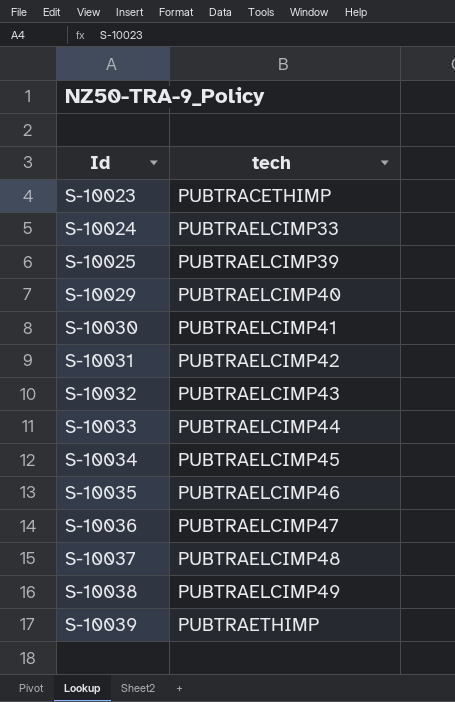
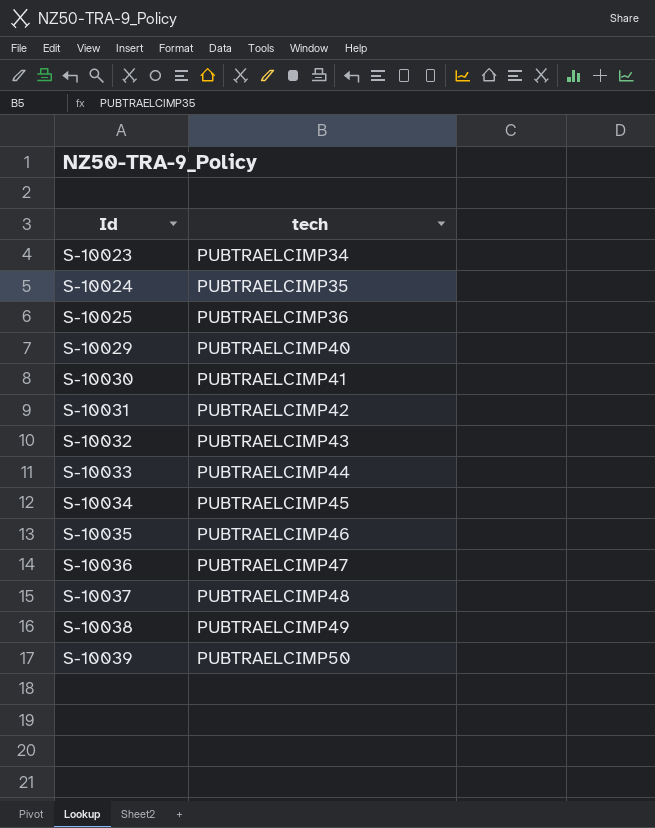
S-10023 | tech: PUBTRACETHIMP -> PUBTRAELCIMP34
S-10024 | tech: PUBTRAELCIMP33 -> PUBTRAELCIMP35
S-10025 | tech: PUBTRAELCIMP39 -> PUBTRAELCIMP36
S-10039 | tech: PUBTRAETHIMP -> PUBTRAELCIMP50

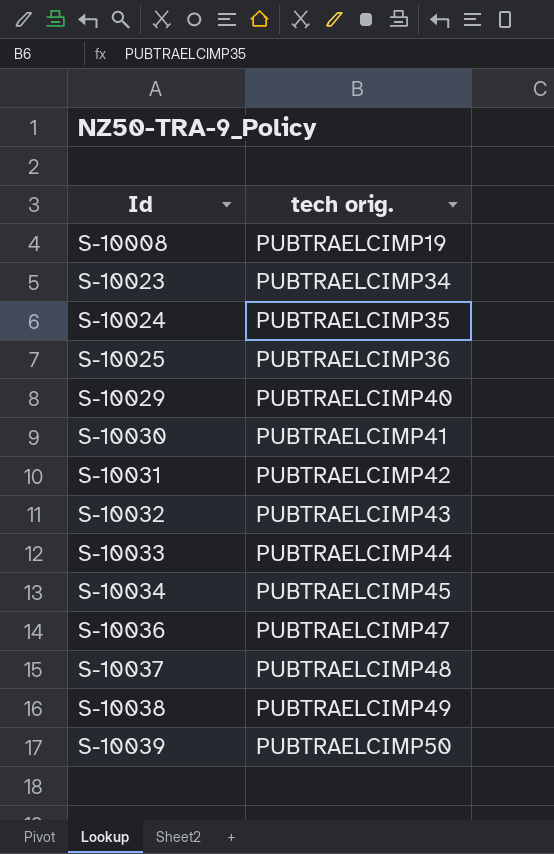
column name: tech -> tech orig.
row S-10035: PUBTRAELCIMP46 -> none
row S-10008: none -> PUBTRAELCIMP19

